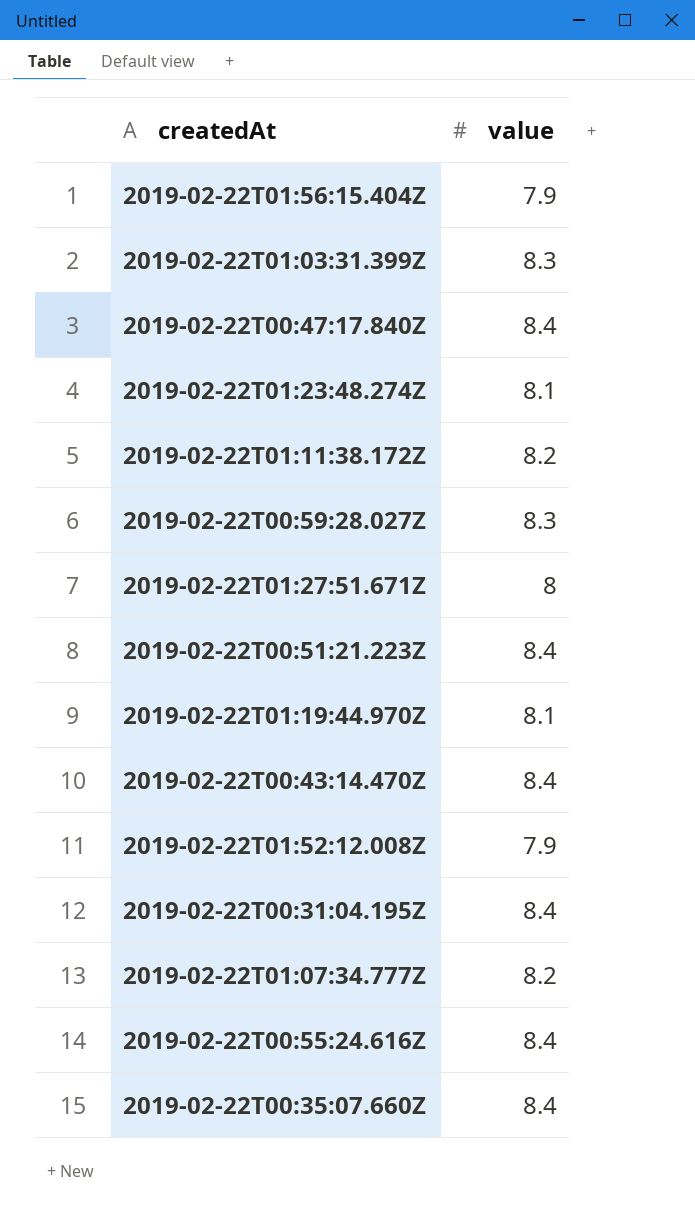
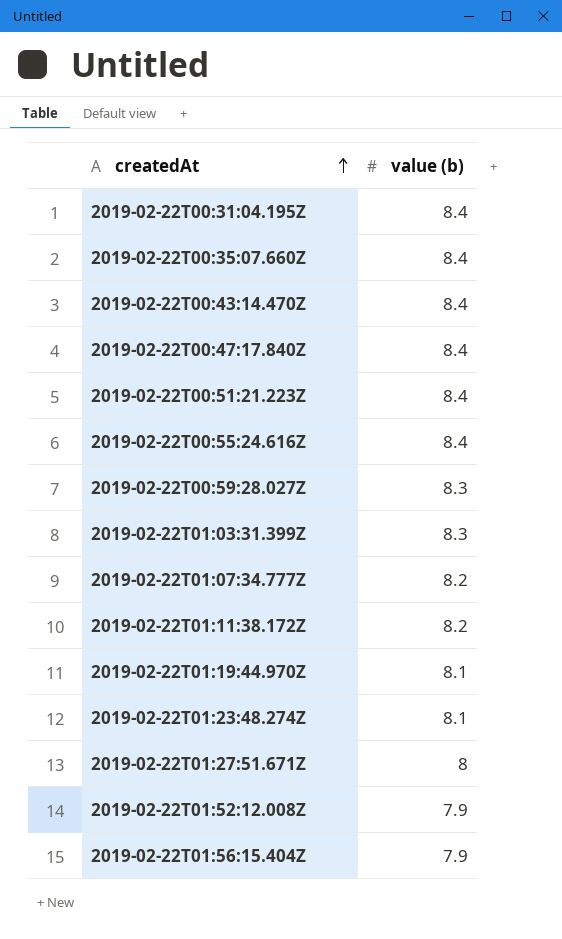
row order: none -> createdAt ascending
column name: value -> value (b)

